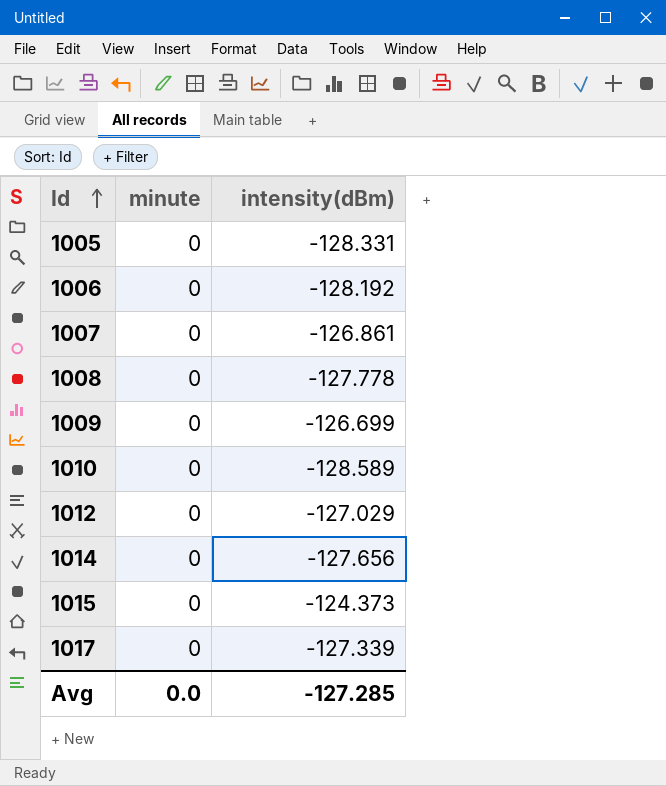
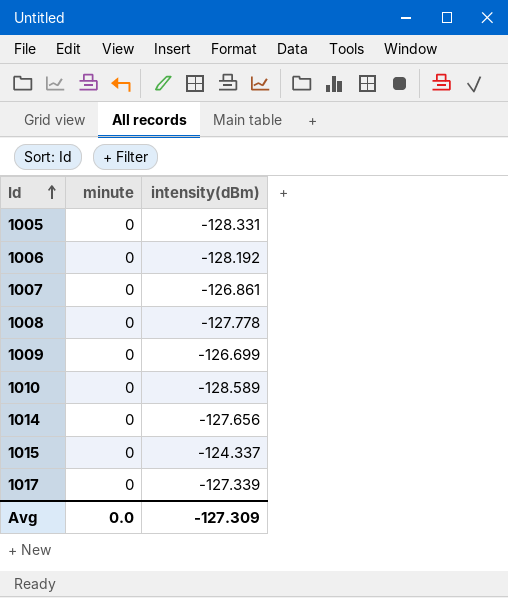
row 1012: 0 | -127.029 -> none
1015 | intensity(dBm): -124.373 -> -124.337
Avg | intensity(dBm): -127.285 -> -127.309

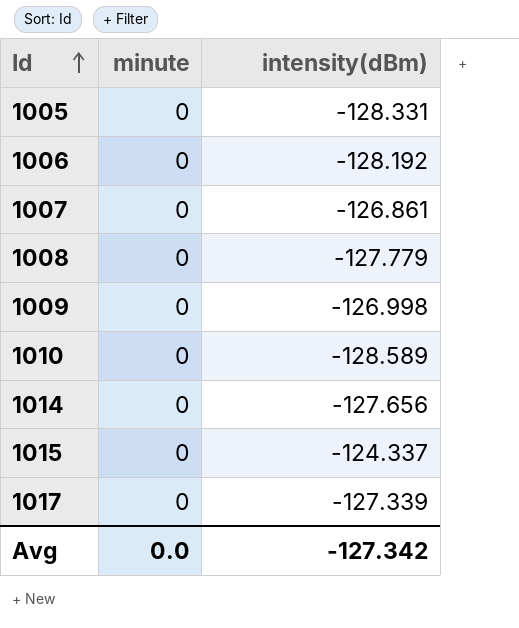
1008 | intensity(dBm): -127.778 -> -127.779
1009 | intensity(dBm): -126.699 -> -126.998
Avg | intensity(dBm): -127.309 -> -127.342

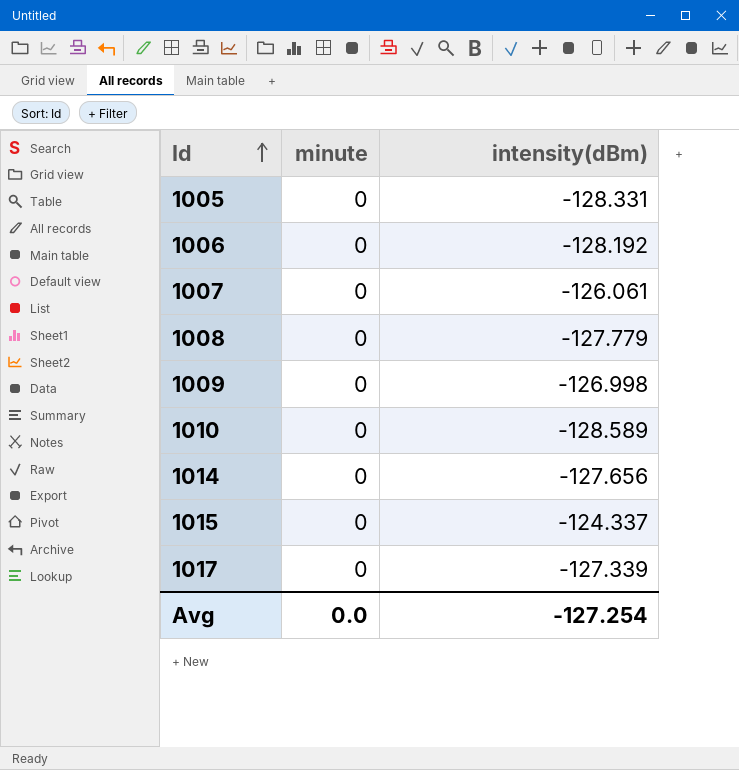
1007 | intensity(dBm): -126.861 -> -126.061
Avg | intensity(dBm): -127.342 -> -127.254

